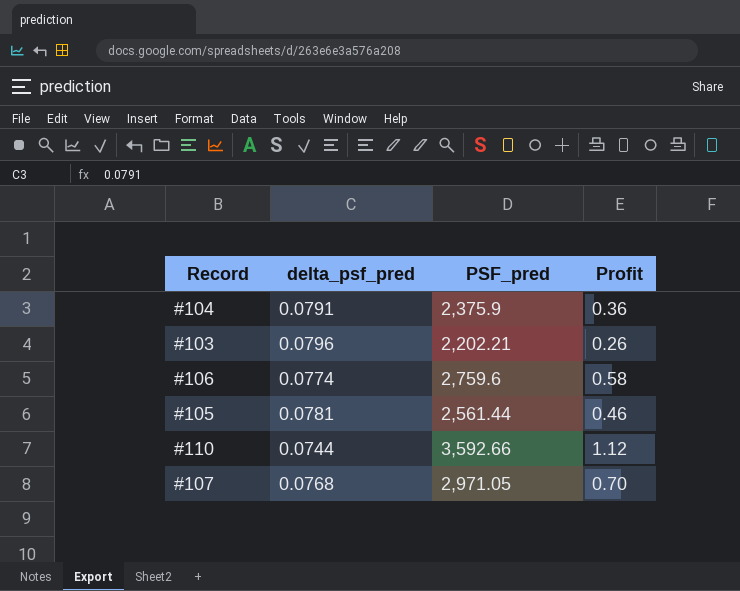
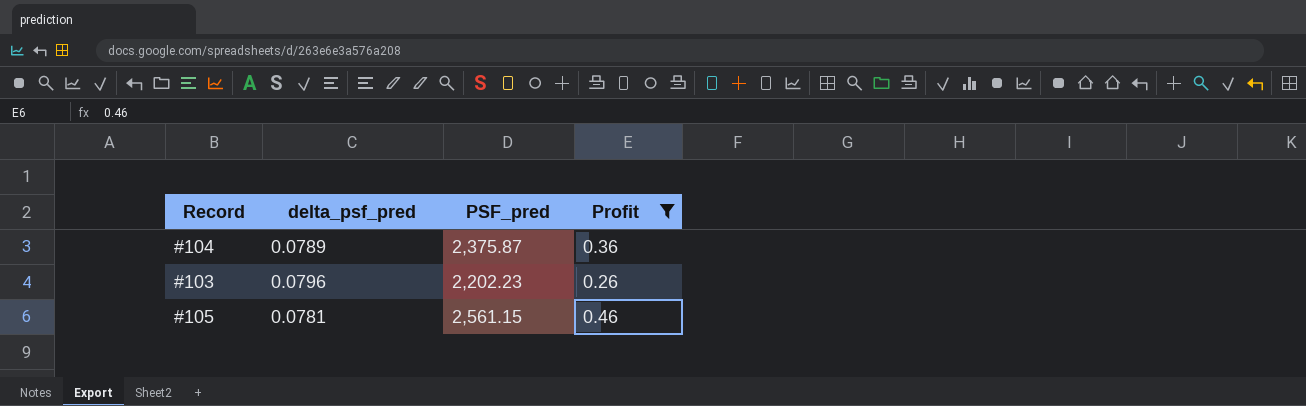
filter: none -> Profit <= 0.46
#104 | delta_psf_pred: 0.0791 -> 0.0789
#104 | PSF_pred: 2,375.9 -> 2,375.87
#103 | PSF_pred: 2,202.21 -> 2,202.23
#105 | PSF_pred: 2,561.44 -> 2,561.15

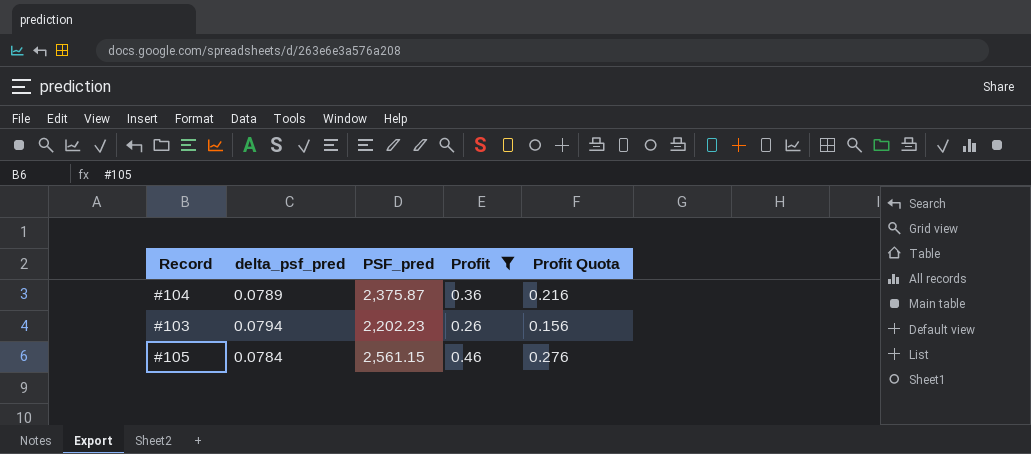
column Profit Quota | formula: none -> [Profit] * 0.6
#103 | delta_psf_pred: 0.0796 -> 0.0794
#105 | delta_psf_pred: 0.0781 -> 0.0784

